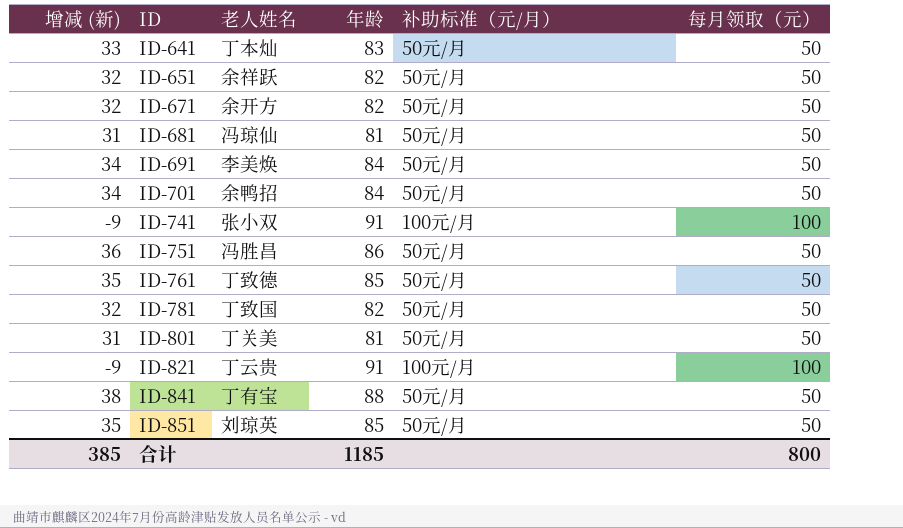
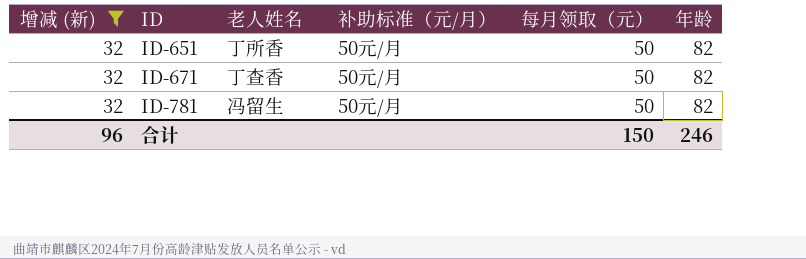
filter: none -> 增减 (新) = 32
column 年龄 | position: 4 -> 6
ID-651 | 老人姓名: 余祥跃 -> 丁所香
ID-671 | 老人姓名: 余开方 -> 丁查香
ID-781 | 老人姓名: 丁致国 -> 冯留生
合计 | 增减 (新): 385 -> 96
合计 | 每月领取（元）: 800 -> 150
合计 | 年龄: 1185 -> 246

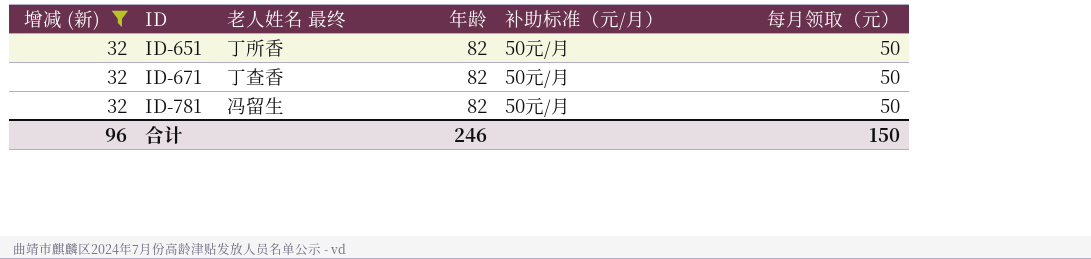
column name: 老人姓名 -> 老人姓名 最终
column 年龄 | position: 6 -> 4

